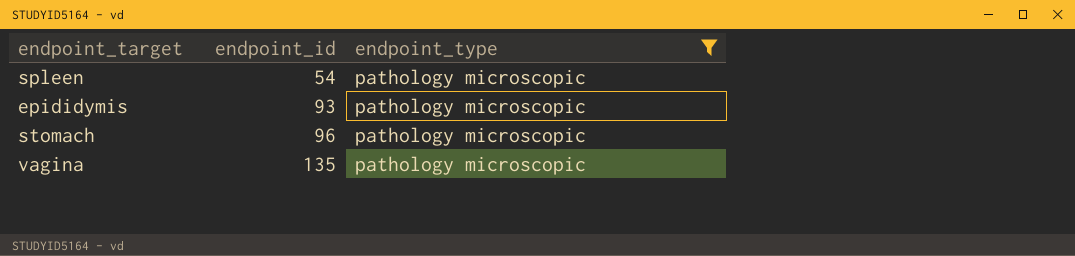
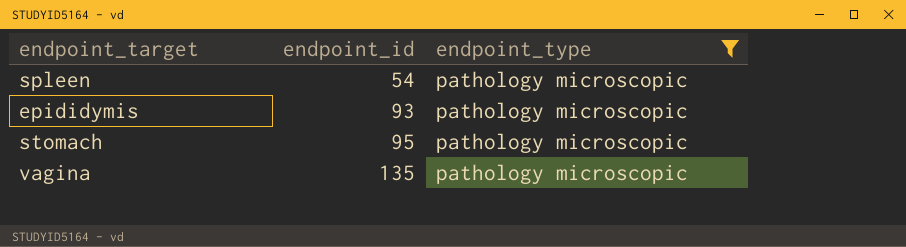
stomach | endpoint_id: 96 -> 95

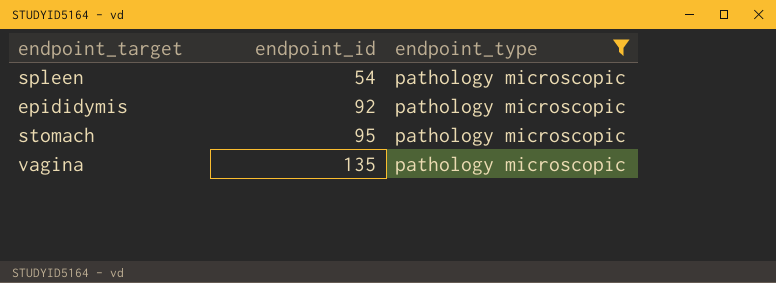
epididymis | endpoint_id: 93 -> 92

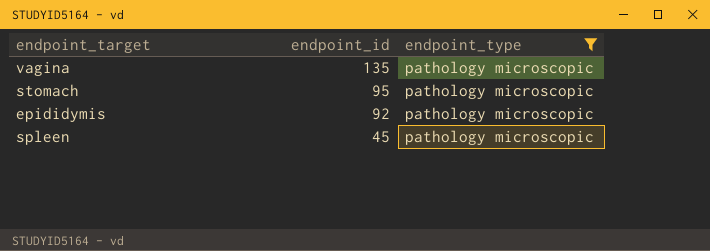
row order: endpoint_id ascending -> endpoint_id descending
spleen | endpoint_id: 54 -> 45

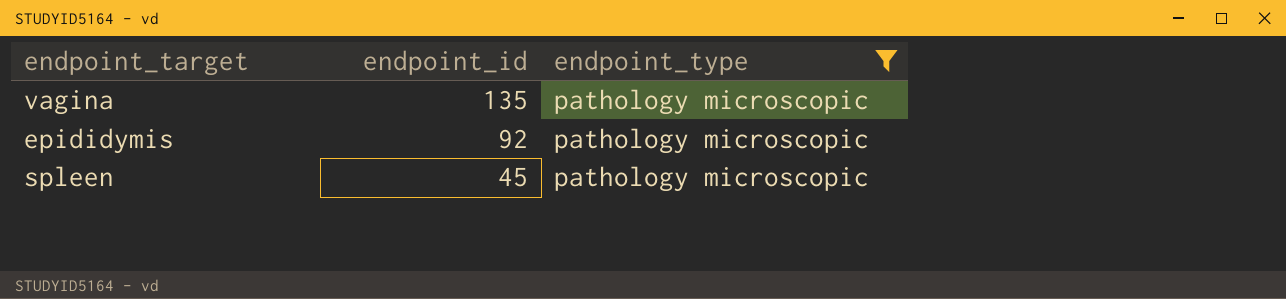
row stomach: 95 | pathology microscopic -> none

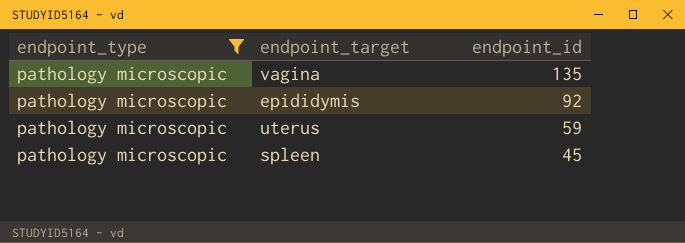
column endpoint_type | position: 3 -> 1
row uterus: none -> pathology microscopic | 59

